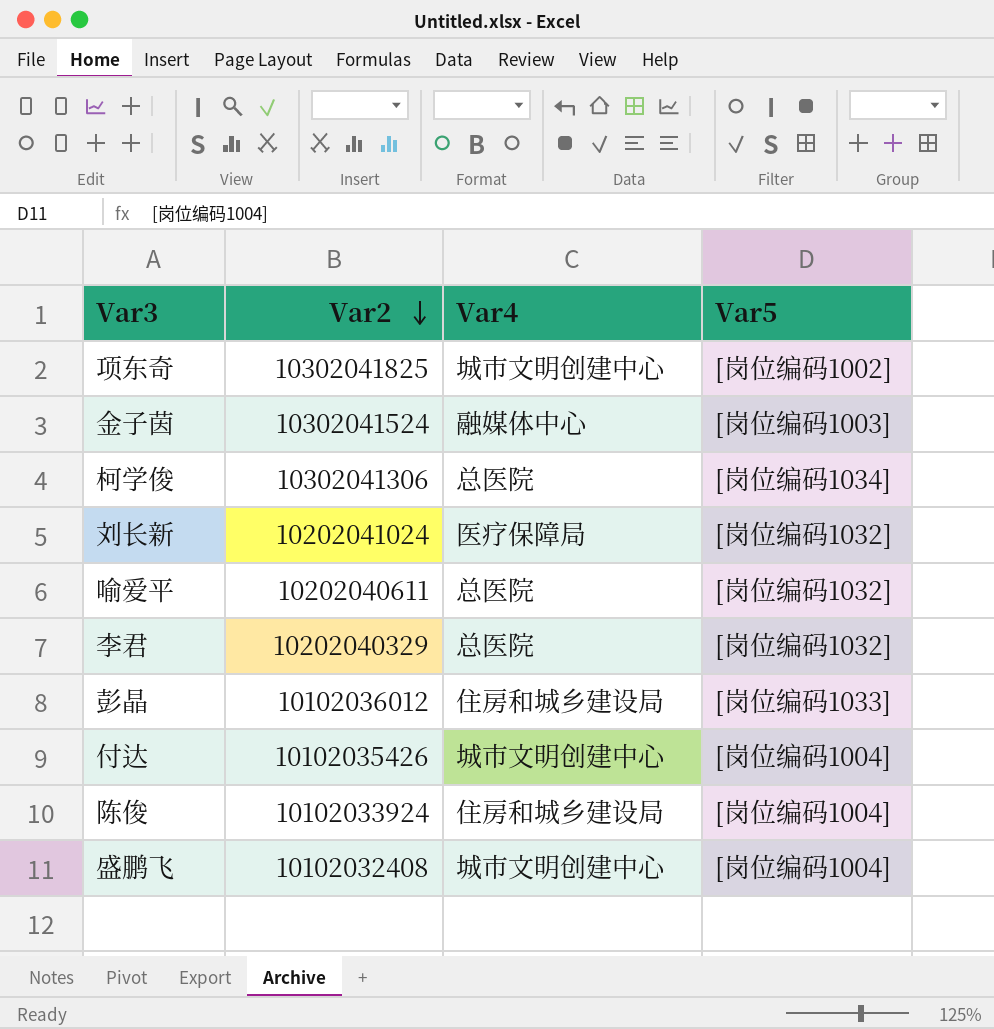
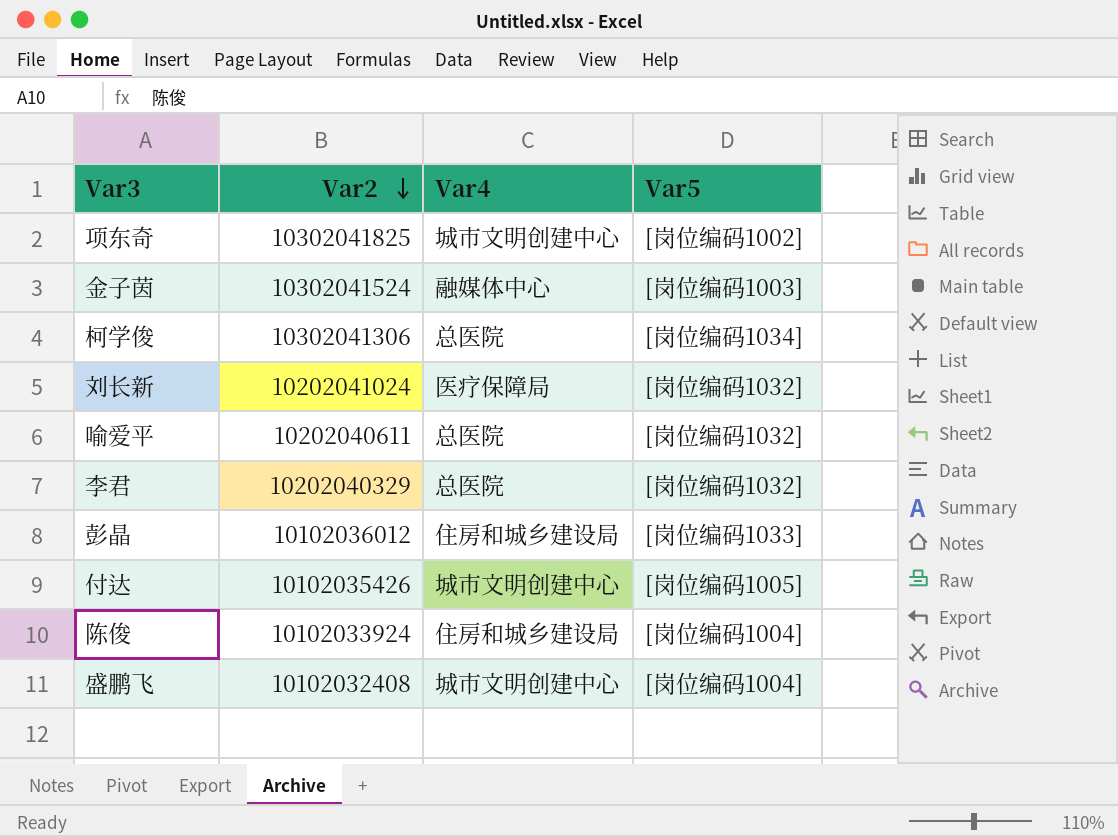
付达 | Var5: [岗位编码1004] -> [岗位编码1005]

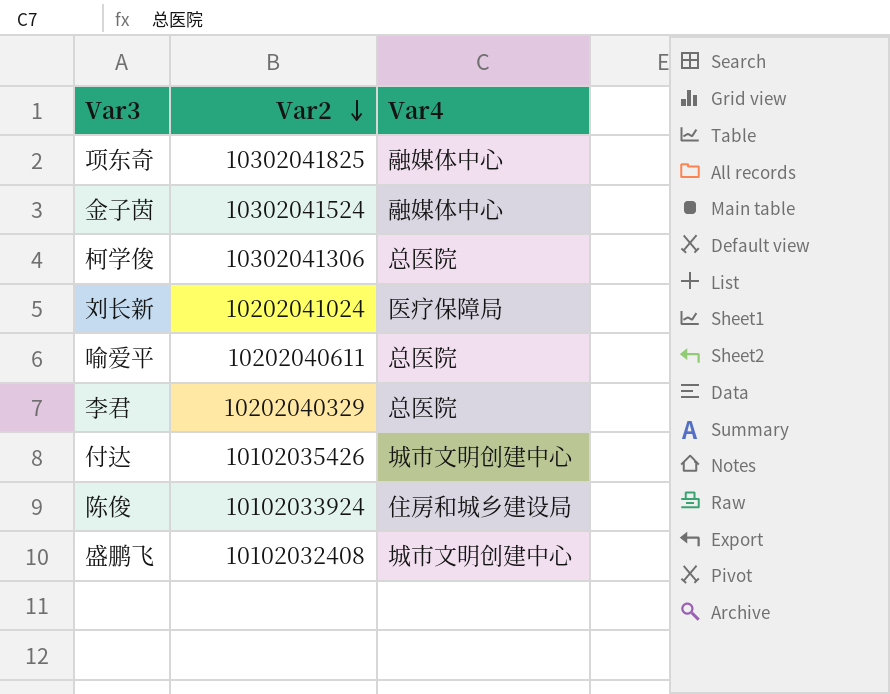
column Var5 | position: 4 -> none
row 彭晶: 10102036012 | 住房和城乡建设局 | [岗位编码1033] -> none
项东奇 | Var4: 城市文明创建中心 -> 融媒体中心

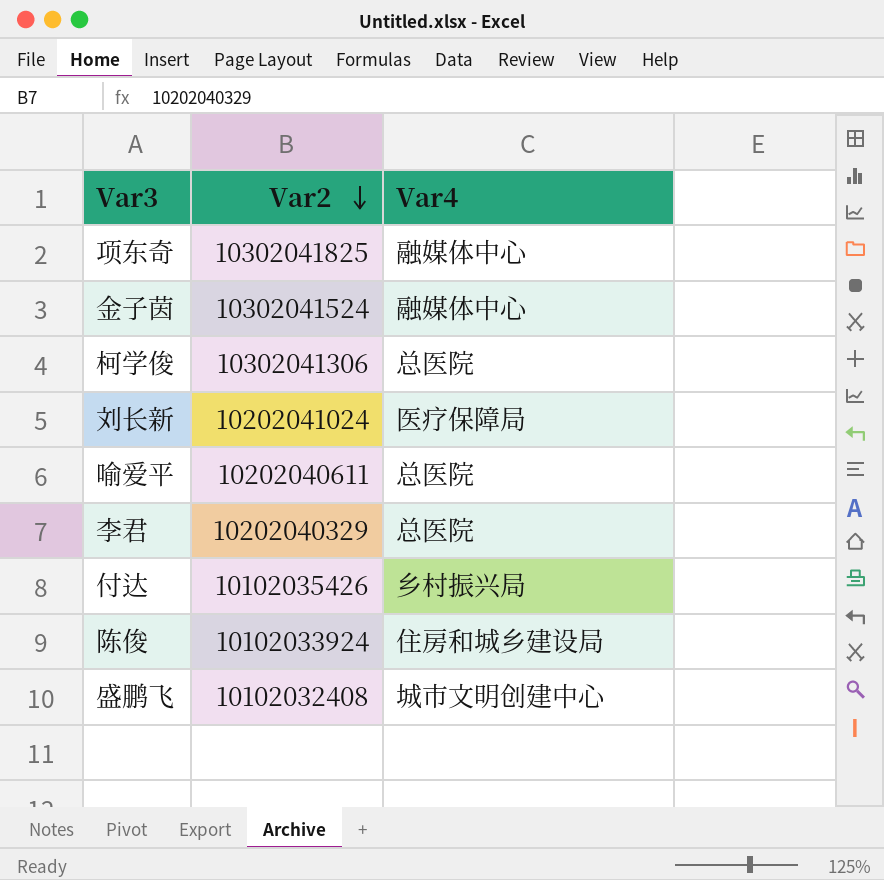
付达 | Var4: 城市文明创建中心 -> 乡村振兴局

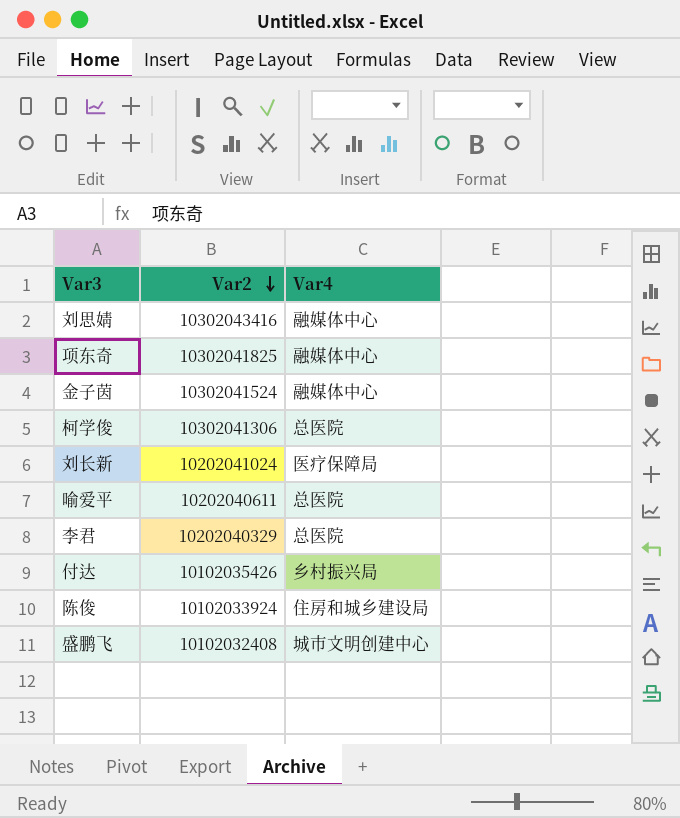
row 刘思婧: none -> 10302043416 | 融媒体中心

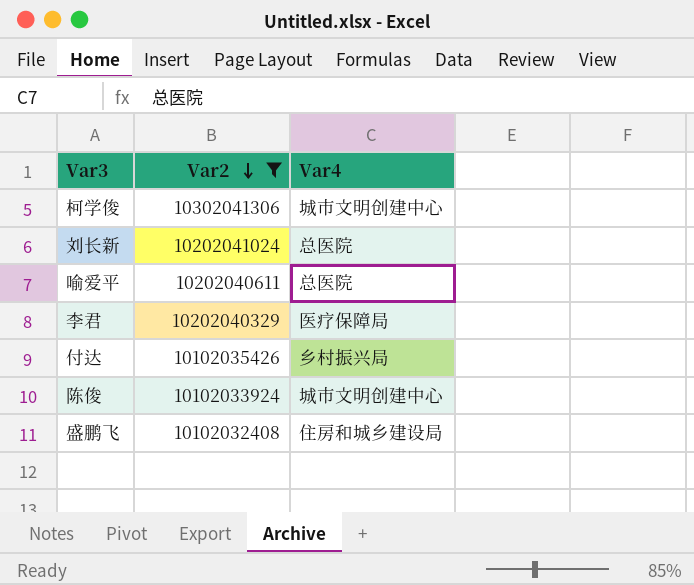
filter: none -> Var2 <= 10302041306
柯学俊 | Var4: 总医院 -> 城市文明创建中心
刘长新 | Var4: 医疗保障局 -> 总医院
李君 | Var4: 总医院 -> 医疗保障局
陈俊 | Var4: 住房和城乡建设局 -> 城市文明创建中心
盛鹏飞 | Var4: 城市文明创建中心 -> 住房和城乡建设局

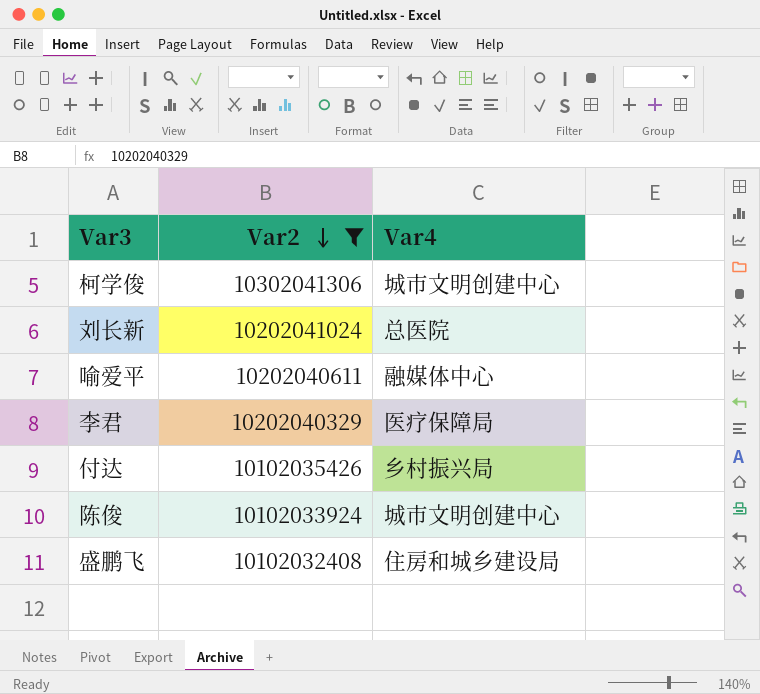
喻爱平 | Var4: 总医院 -> 融媒体中心

